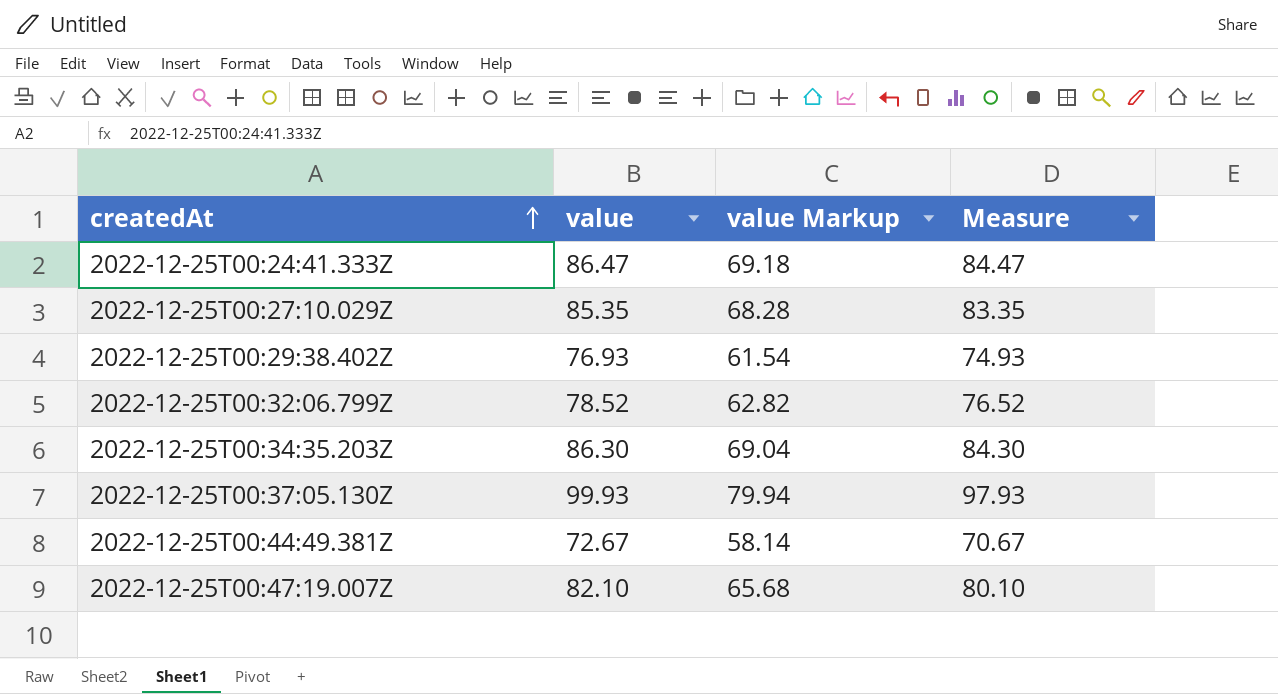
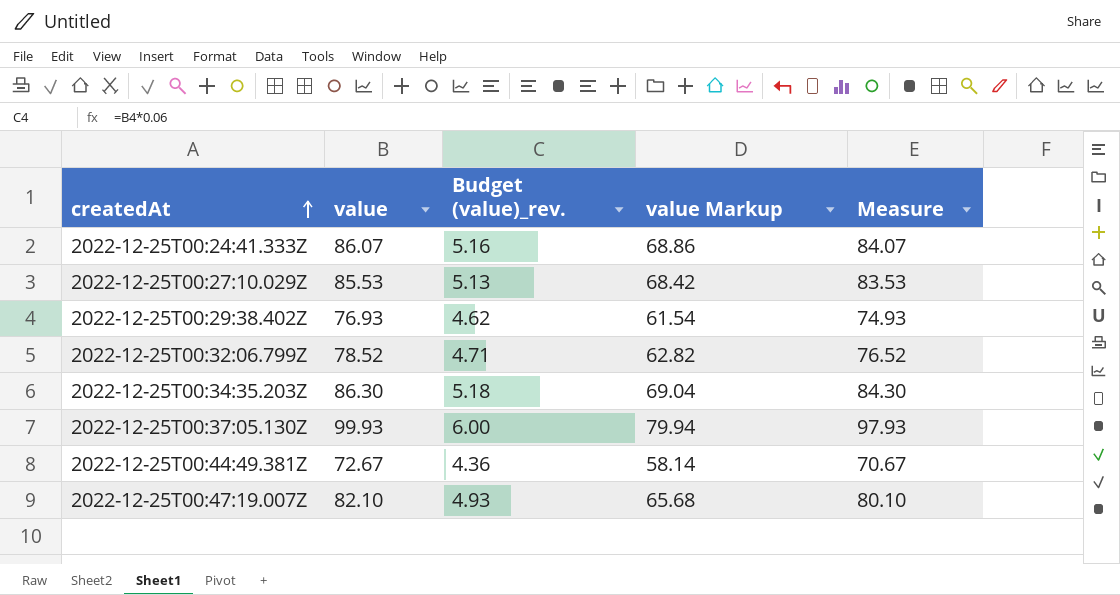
column Budget (value)_rev. | formula: none -> [value] * 0.06
2022-12-25T00:24:41.333Z | value: 86.47 -> 86.07
2022-12-25T00:24:41.333Z | value Markup: 69.18 -> 68.86
2022-12-25T00:24:41.333Z | Measure: 84.47 -> 84.07
2022-12-25T00:27:10.029Z | value: 85.35 -> 85.53
2022-12-25T00:27:10.029Z | value Markup: 68.28 -> 68.42
2022-12-25T00:27:10.029Z | Measure: 83.35 -> 83.53

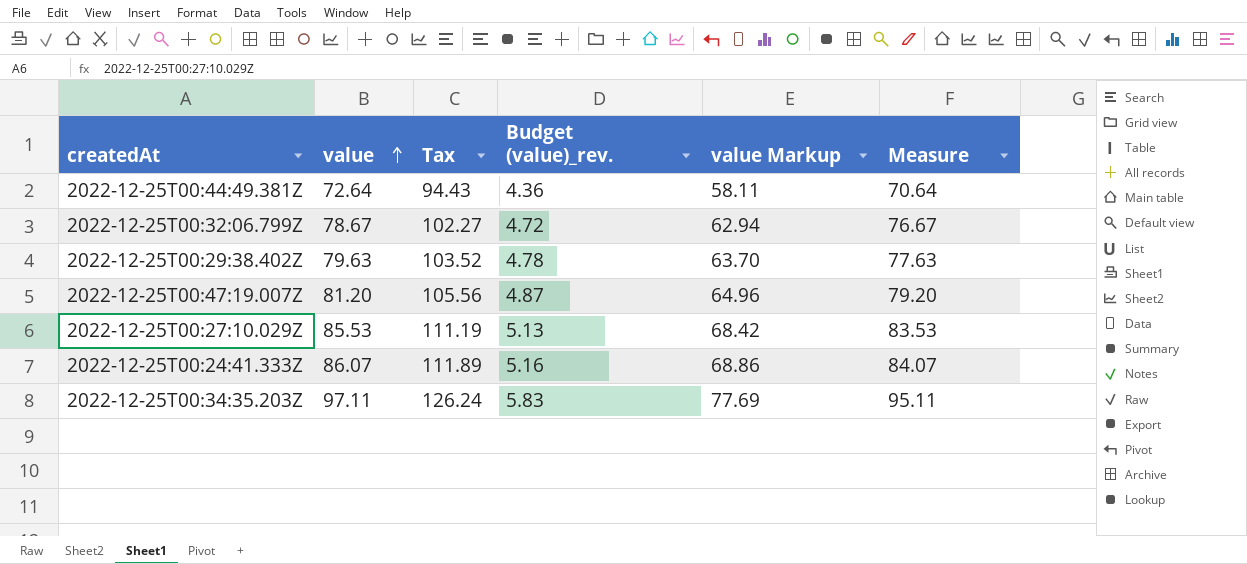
row order: createdAt ascending -> value ascending
column Tax | formula: none -> [value] * 1.3
row 2022-12-25T00:37:05.130Z: 99.93 | 6.00 | 79.94 | 97.93 -> none
2022-12-25T00:44:49.381Z | value: 72.67 -> 72.64
2022-12-25T00:44:49.381Z | value Markup: 58.14 -> 58.11
2022-12-25T00:44:49.381Z | Measure: 70.67 -> 70.64
2022-12-25T00:32:06.799Z | value: 78.52 -> 78.67
2022-12-25T00:32:06.799Z | Budget (value)_rev.: 4.71 -> 4.72
2022-12-25T00:32:06.799Z | value Markup: 62.82 -> 62.94
2022-12-25T00:32:06.799Z | Measure: 76.52 -> 76.67
2022-12-25T00:29:38.402Z | value: 76.93 -> 79.63
2022-12-25T00:29:38.402Z | Budget (value)_rev.: 4.62 -> 4.78
2022-12-25T00:29:38.402Z | value Markup: 61.54 -> 63.70
2022-12-25T00:29:38.402Z | Measure: 74.93 -> 77.63
2022-12-25T00:47:19.007Z | value: 82.10 -> 81.20
2022-12-25T00:47:19.007Z | Budget (value)_rev.: 4.93 -> 4.87
2022-12-25T00:47:19.007Z | value Markup: 65.68 -> 64.96
2022-12-25T00:47:19.007Z | Measure: 80.10 -> 79.20
2022-12-25T00:34:35.203Z | value: 86.30 -> 97.11
2022-12-25T00:34:35.203Z | Budget (value)_rev.: 5.18 -> 5.83
2022-12-25T00:34:35.203Z | value Markup: 69.04 -> 77.69
2022-12-25T00:34:35.203Z | Measure: 84.30 -> 95.11

